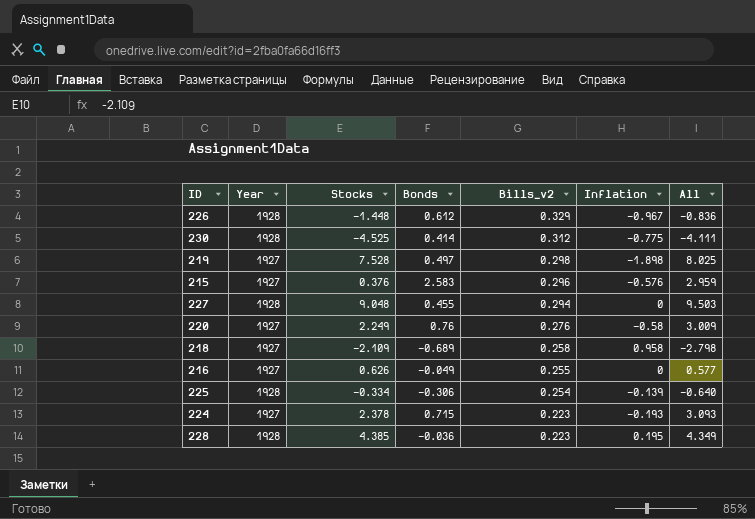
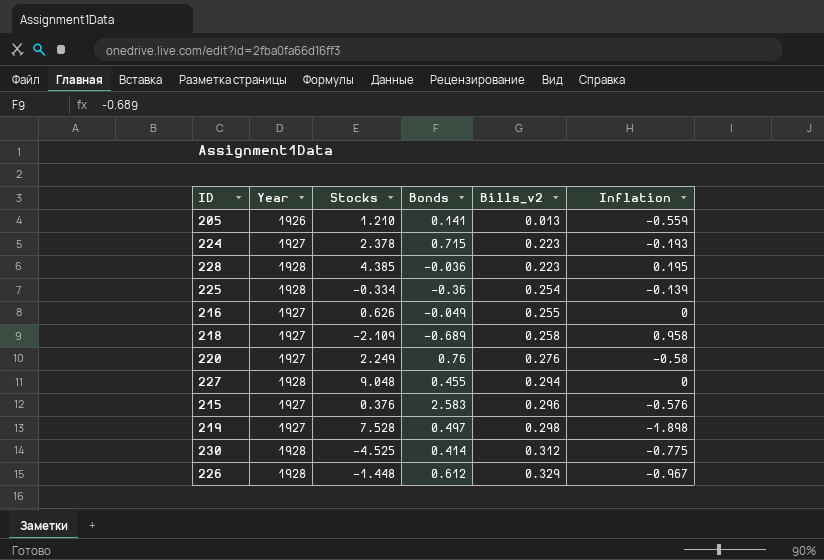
row order: Bills_v2 descending -> Bills_v2 ascending
column All | formula: [Stocks] + [Bonds] -> none
row 205: none -> 1926 | 1.210 | 0.141 | 0.013 | -0.559
225 | Bonds: -0.306 -> -0.36

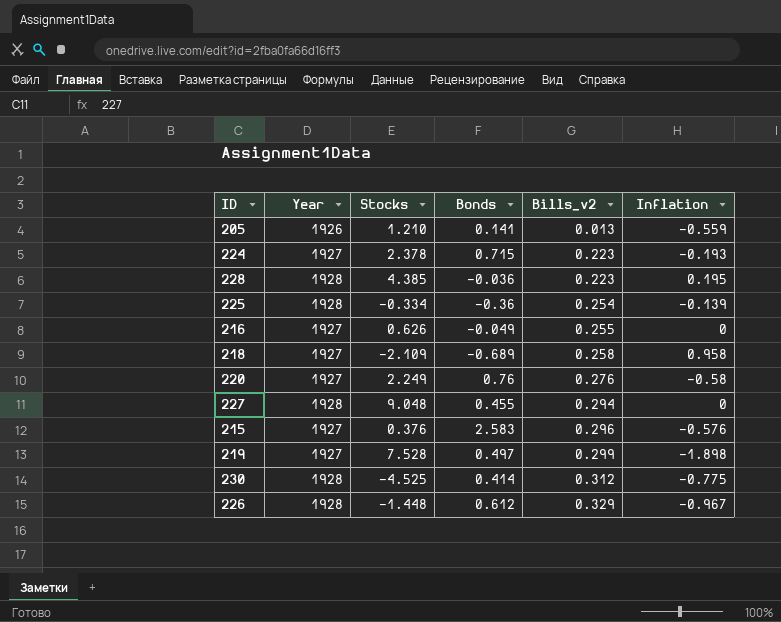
219 | Bills_v2: 0.298 -> 0.299

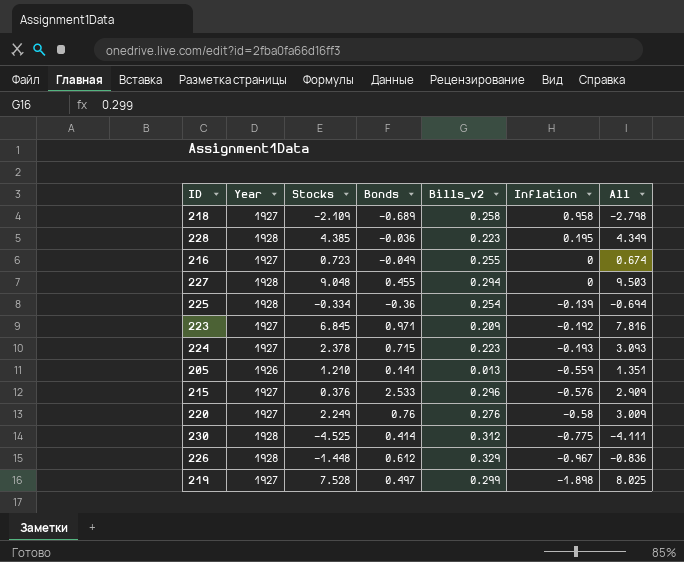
row order: Bills_v2 ascending -> Inflation descending
column All | formula: none -> [Stocks] + [Bonds]
216 | Stocks: 0.626 -> 0.723
row 223: none -> 1927 | 6.845 | 0.971 | 0.209 | -0.192 | 7.816
215 | Bonds: 2.583 -> 2.533

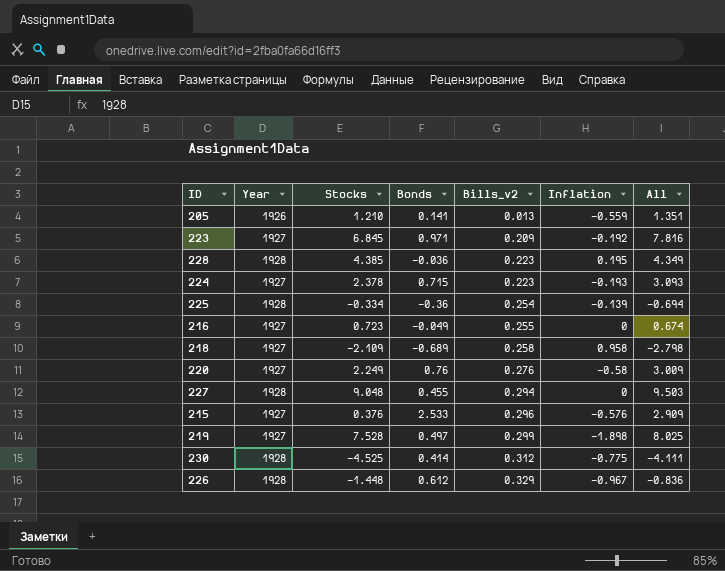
row order: Inflation descending -> Bills_v2 ascending

